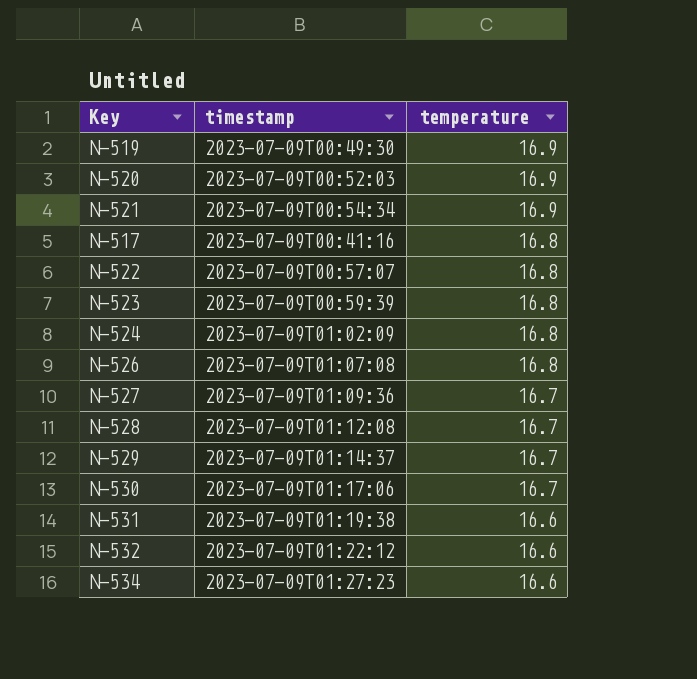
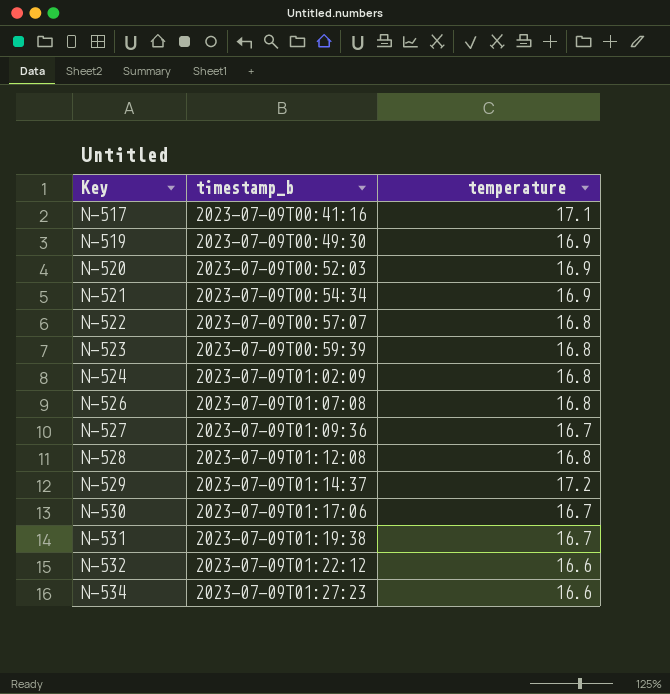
row order: temperature descending -> Key ascending
column name: timestamp -> timestamp_b
N-517 | temperature: 16.8 -> 17.1
N-528 | temperature: 16.7 -> 16.8
N-529 | temperature: 16.7 -> 17.2
N-531 | temperature: 16.6 -> 16.7

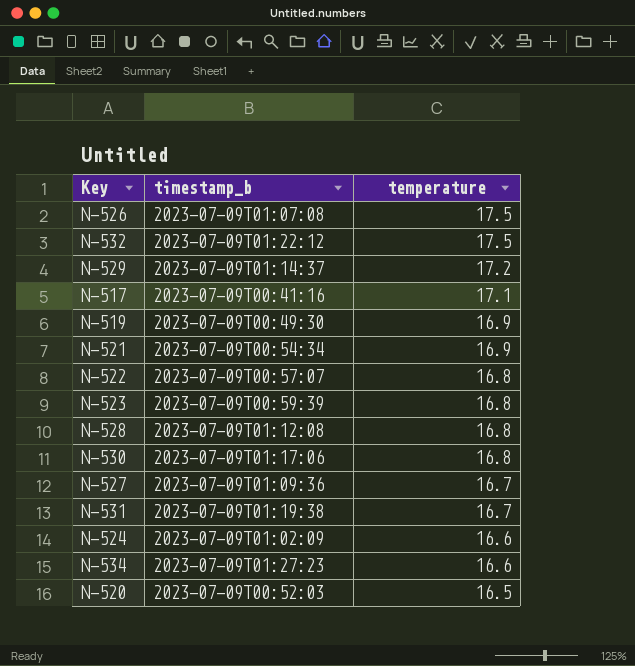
row order: Key ascending -> temperature descending
N-526 | temperature: 16.8 -> 17.5
N-532 | temperature: 16.6 -> 17.5
N-530 | temperature: 16.7 -> 16.8
N-524 | temperature: 16.8 -> 16.6
N-520 | temperature: 16.9 -> 16.5

